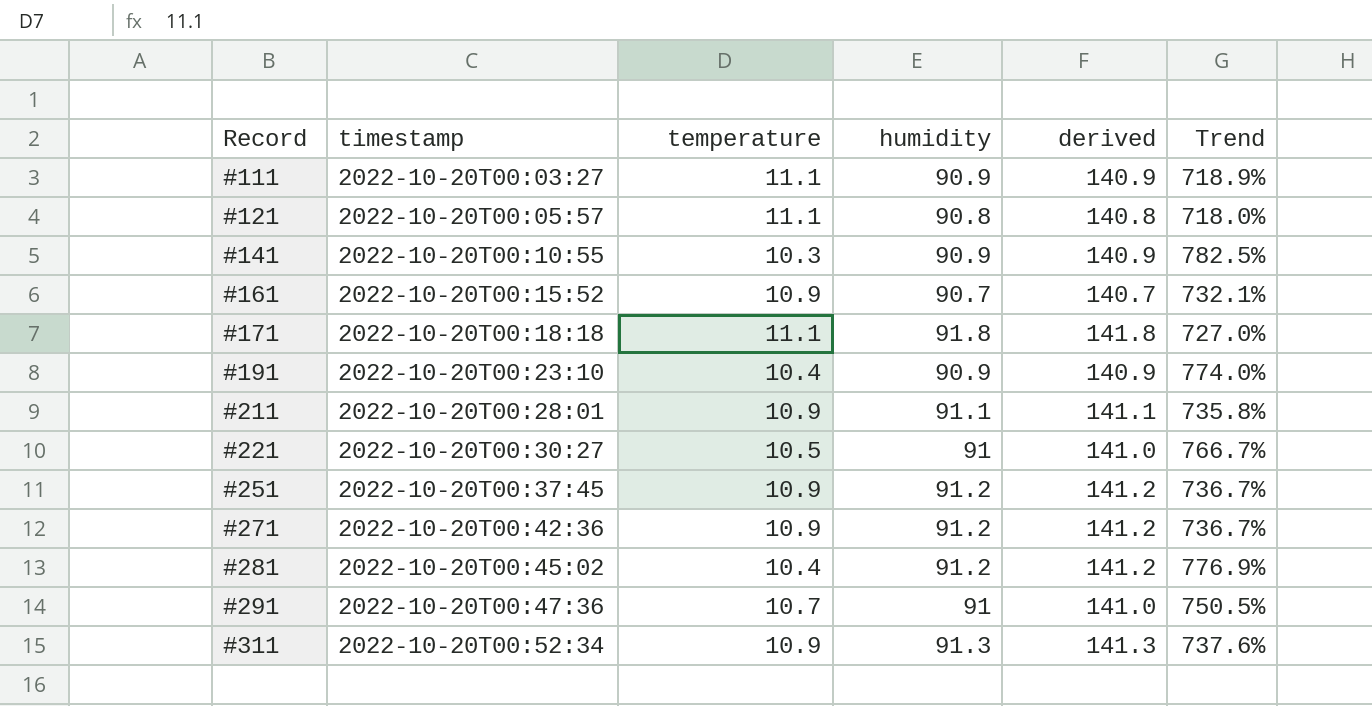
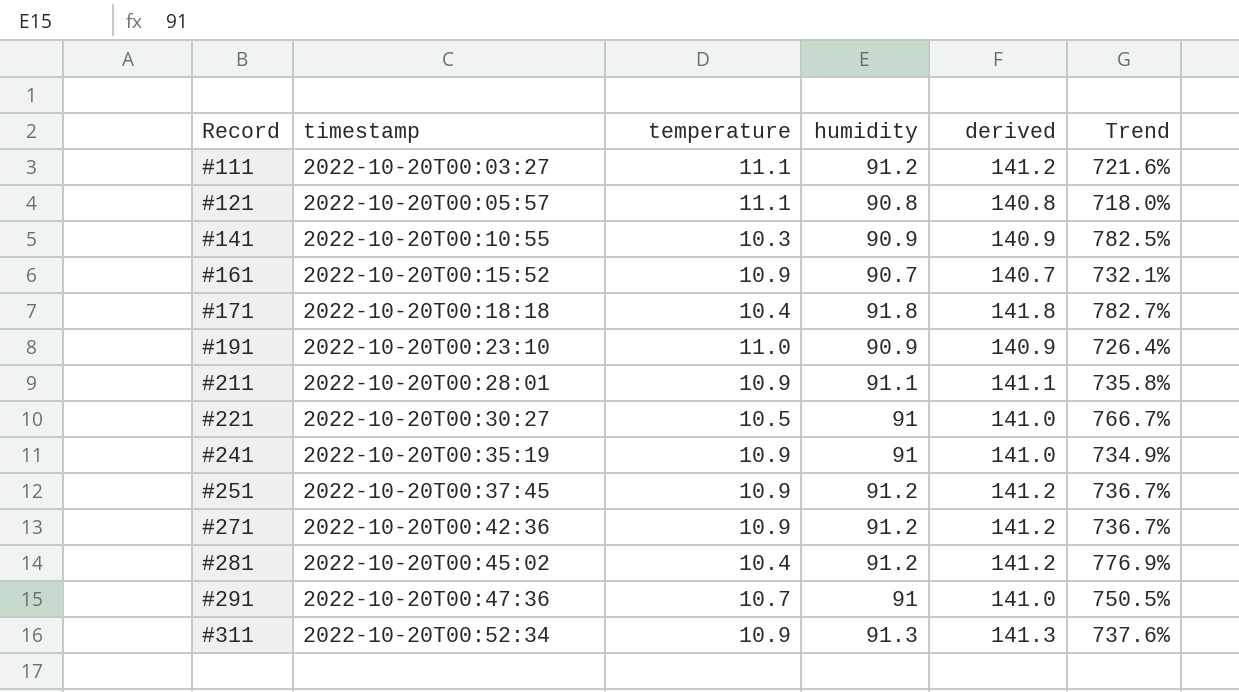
#111 | humidity: 90.9 -> 91.2
#111 | derived: 140.9 -> 141.2
#111 | Trend: 718.9% -> 721.6%
#171 | temperature: 11.1 -> 10.4
#171 | Trend: 727.0% -> 782.7%
#191 | temperature: 10.4 -> 11.0
#191 | Trend: 774.0% -> 726.4%
row #241: none -> 2022-10-20T00:35:19 | 10.9 | 91 | 141.0 | 734.9%

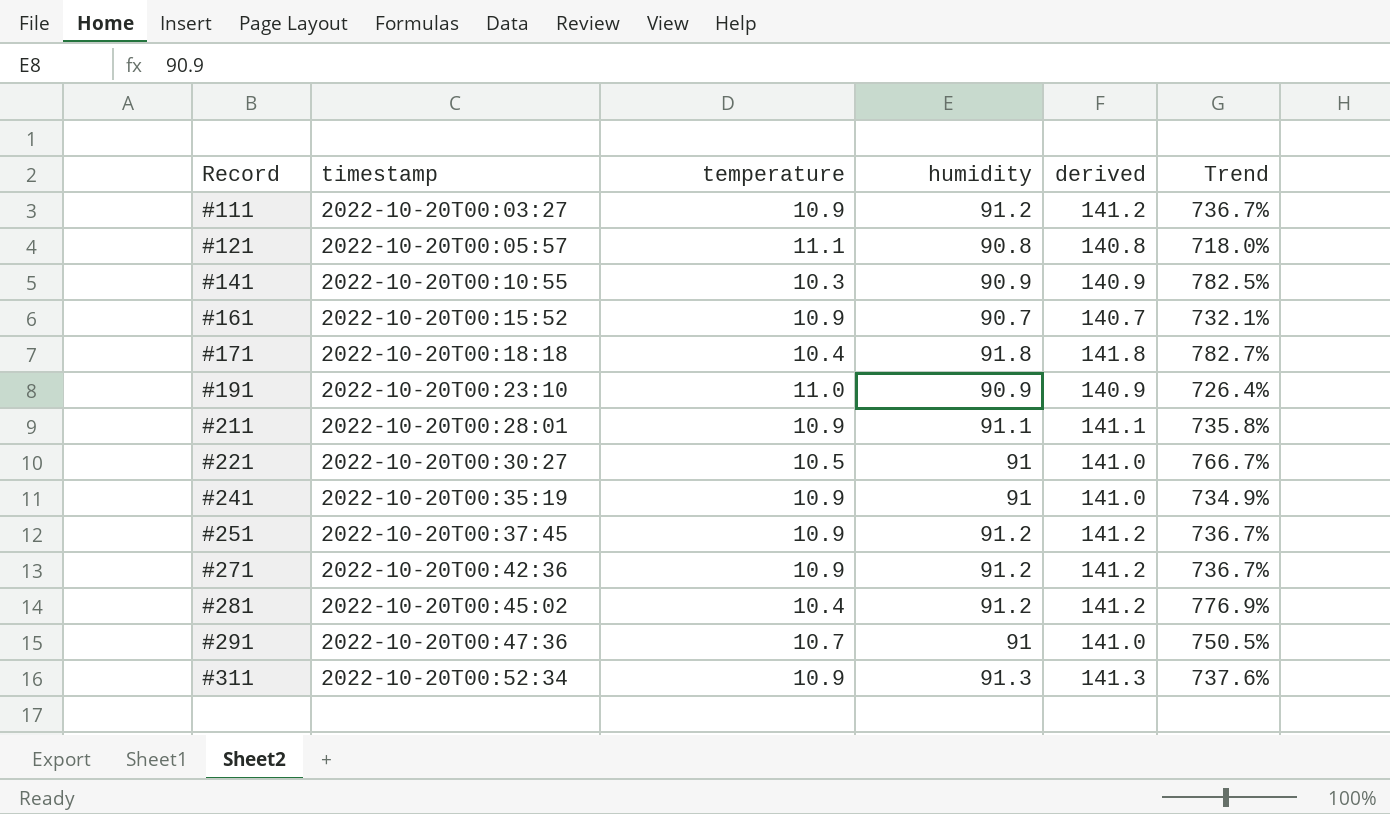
#111 | temperature: 11.1 -> 10.9
#111 | Trend: 721.6% -> 736.7%

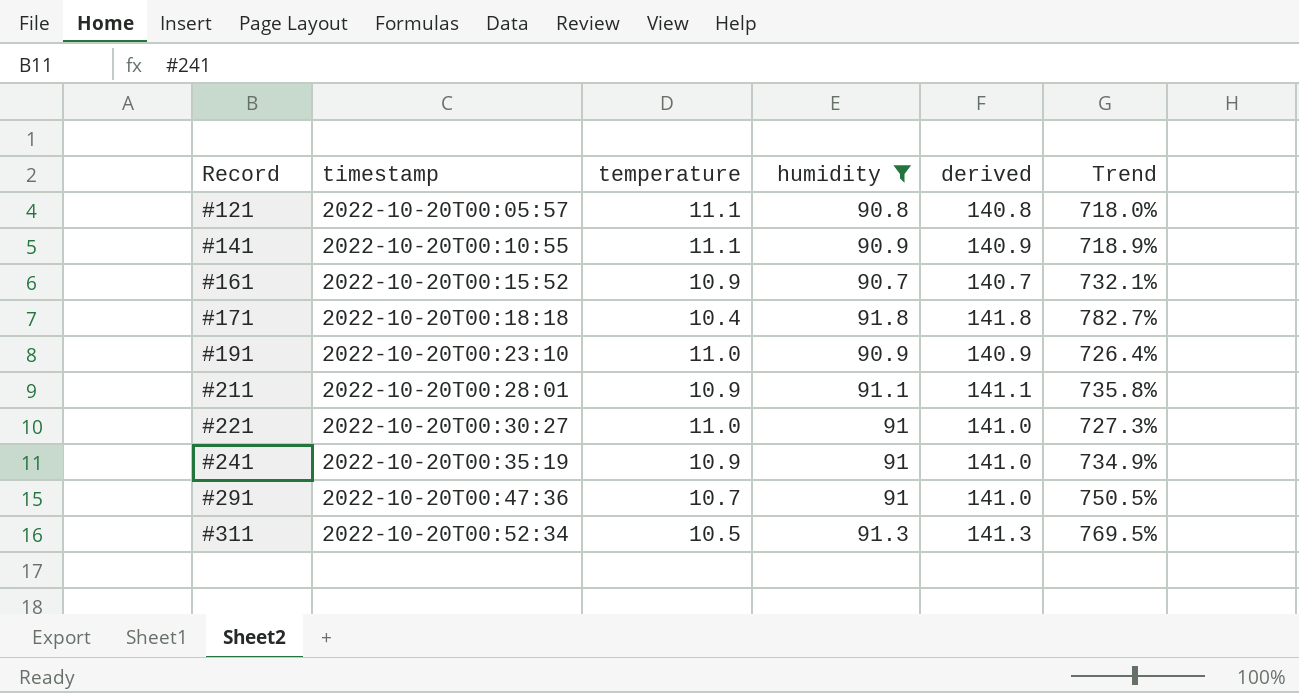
filter: none -> humidity != 91.2
#141 | temperature: 10.3 -> 11.1
#141 | Trend: 782.5% -> 718.9%
#221 | temperature: 10.5 -> 11.0
#221 | Trend: 766.7% -> 727.3%
#311 | temperature: 10.9 -> 10.5
#311 | Trend: 737.6% -> 769.5%

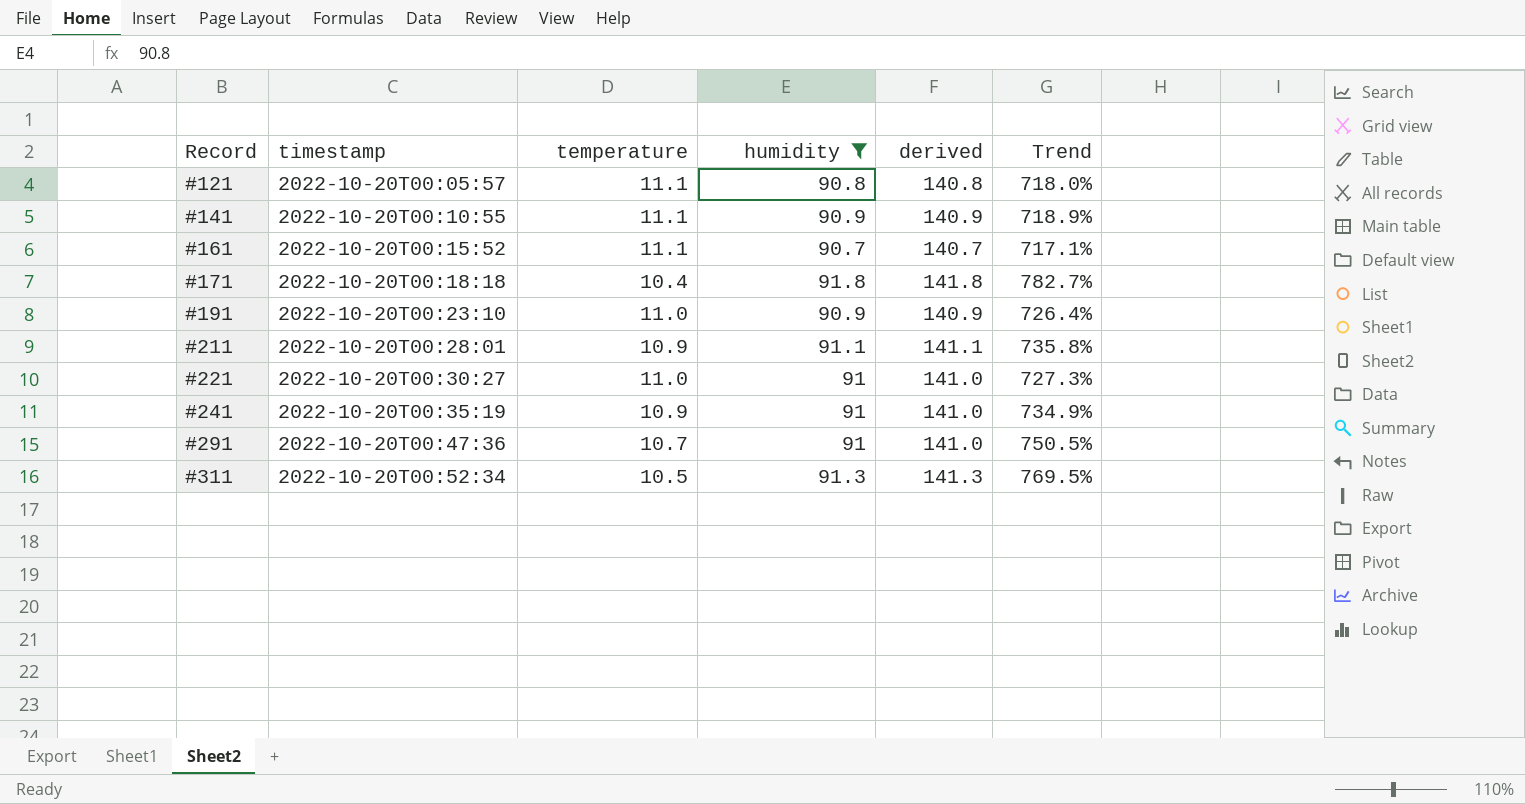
#161 | temperature: 10.9 -> 11.1
#161 | Trend: 732.1% -> 717.1%

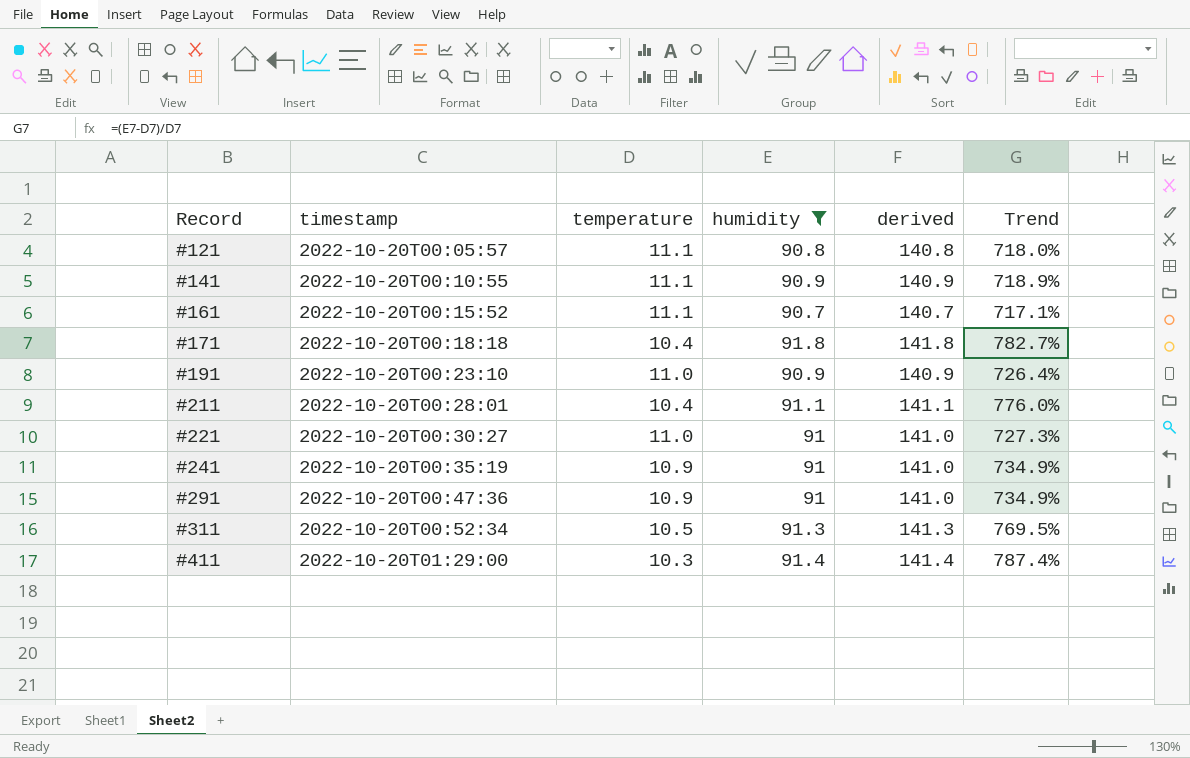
#211 | temperature: 10.9 -> 10.4
#211 | Trend: 735.8% -> 776.0%
#291 | temperature: 10.7 -> 10.9
#291 | Trend: 750.5% -> 734.9%
row #411: none -> 2022-10-20T01:29:00 | 10.3 | 91.4 | 141.4 | 787.4%

